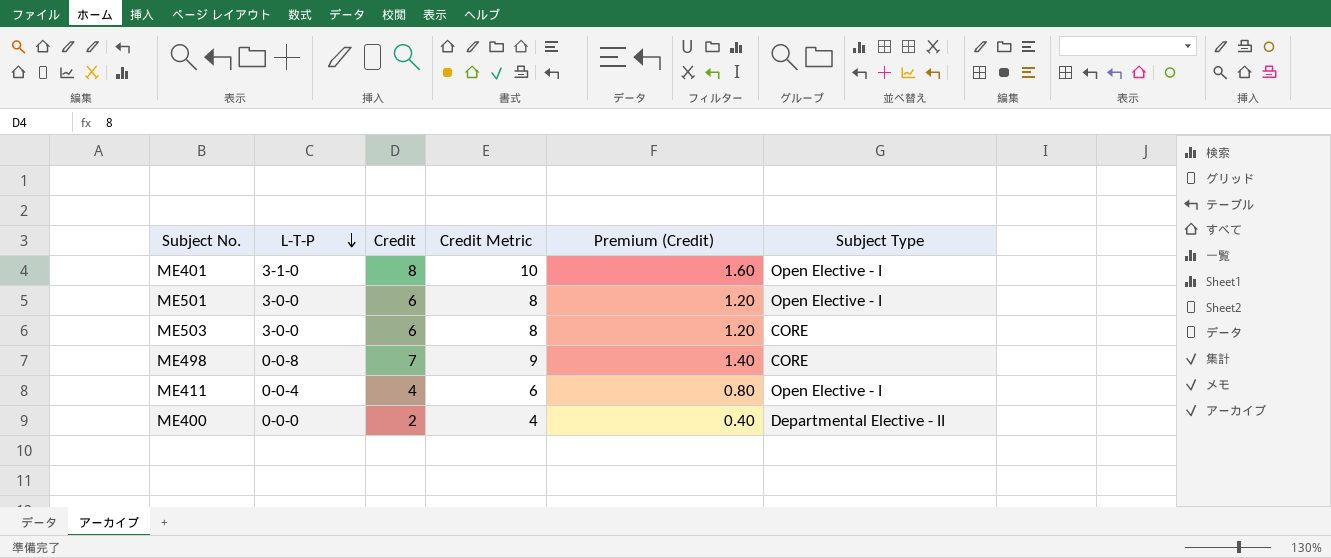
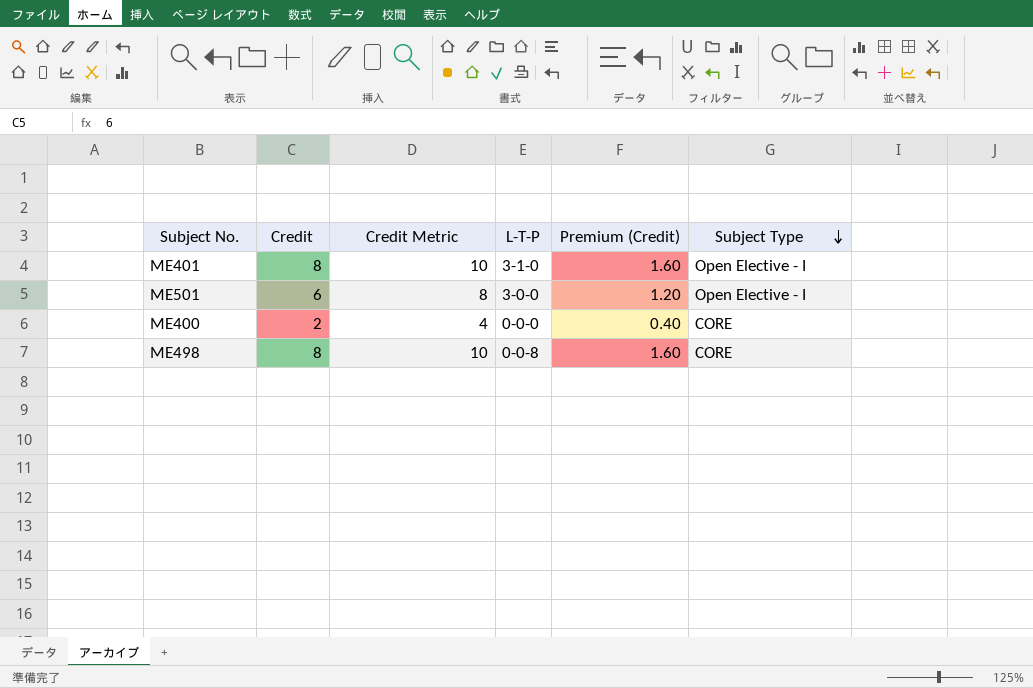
row order: L-T-P descending -> Subject Type descending
column L-T-P | position: 2 -> 4
row ME503: 3-0-0 | 6 | 8 | 1.20 | CORE -> none
row ME411: 0-0-4 | 4 | 6 | 0.80 | Open Elective - I -> none
ME400 | Subject Type: Departmental Elective - II -> CORE
ME498 | Credit: 7 -> 8
ME498 | Credit Metric: 9 -> 10
ME498 | Premium (Credit): 1.40 -> 1.60

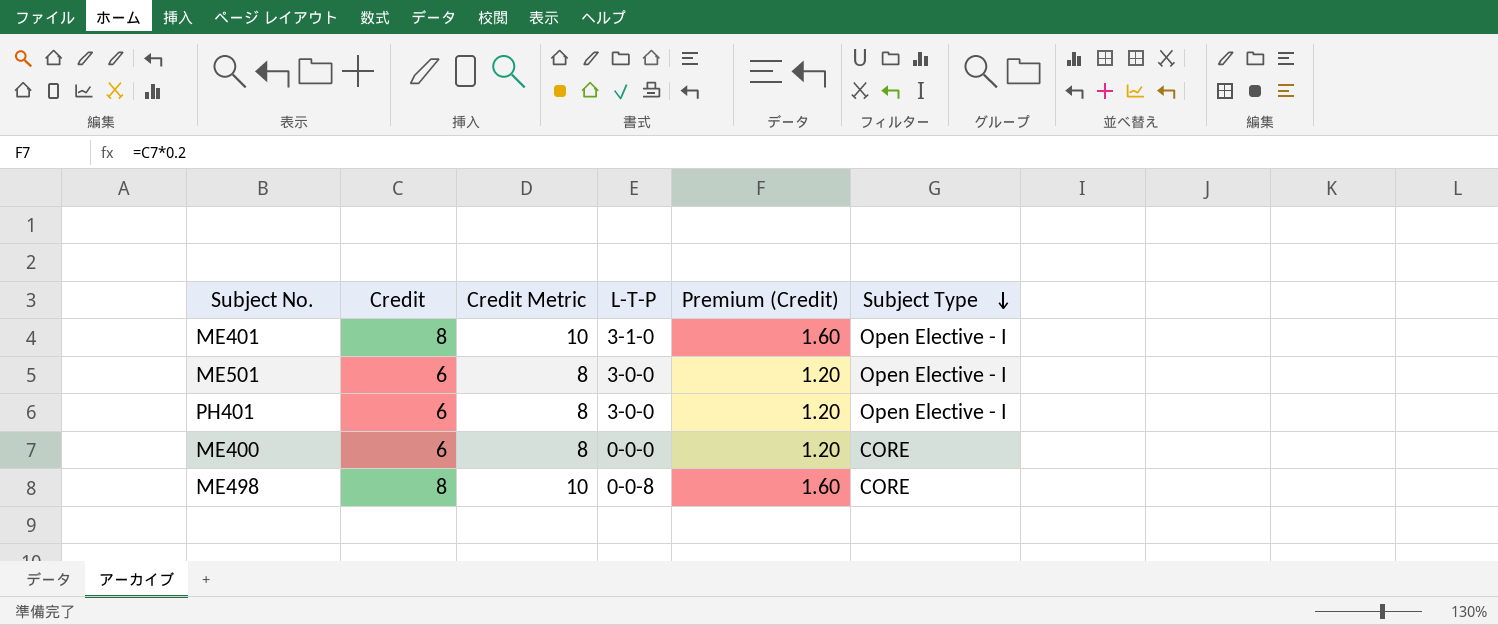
row PH401: none -> 6 | 8 | 3-0-0 | 1.20 | Open Elective - I
ME400 | Credit: 2 -> 6
ME400 | Credit Metric: 4 -> 8
ME400 | Premium (Credit): 0.40 -> 1.20

